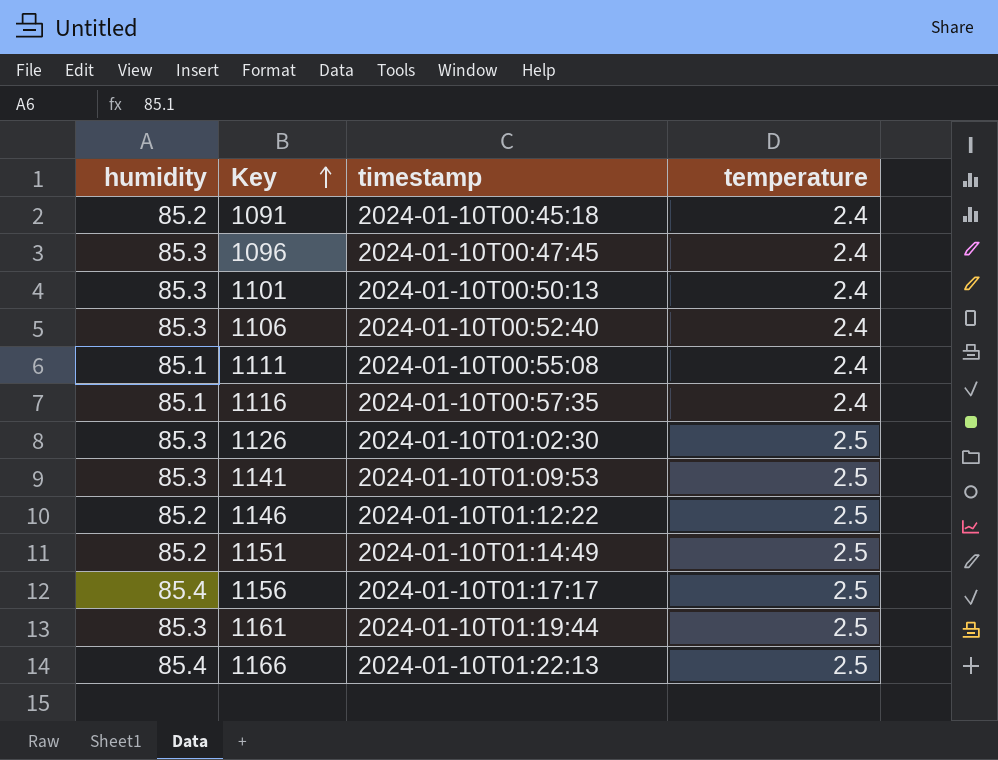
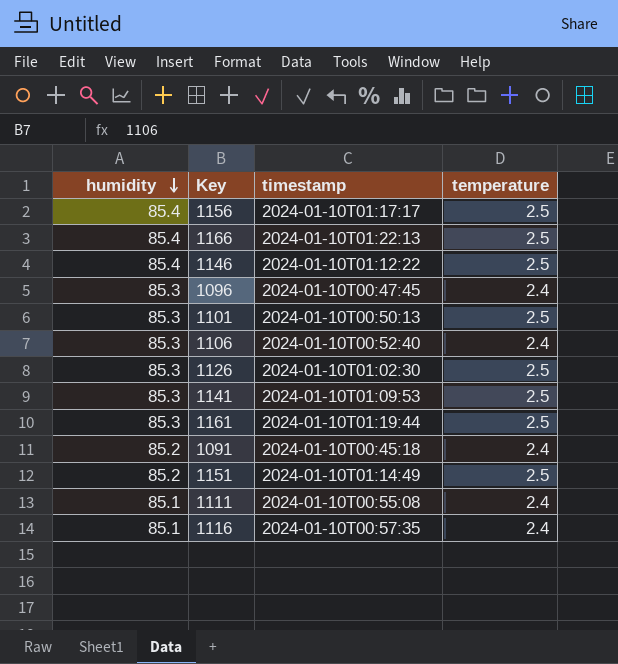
row order: Key ascending -> humidity descending
1146 | humidity: 85.2 -> 85.4
1101 | temperature: 2.4 -> 2.5

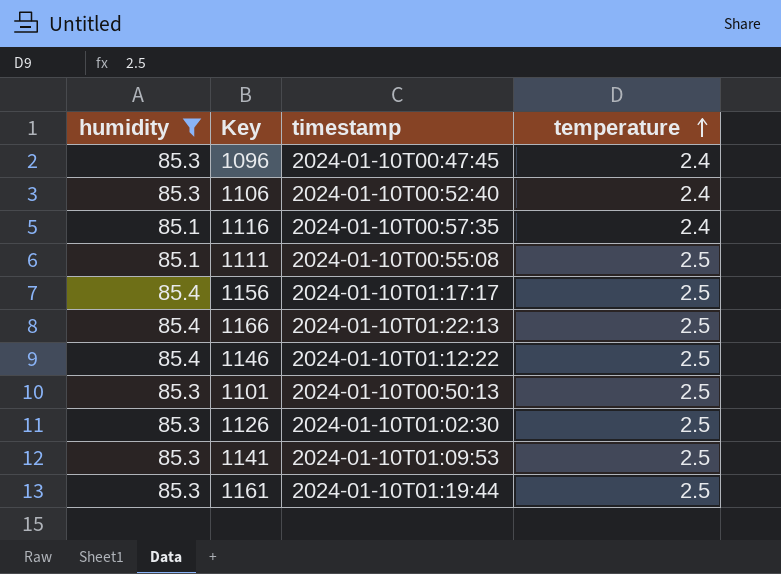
filter: none -> humidity != 85.2
row order: humidity descending -> temperature ascending
1111 | temperature: 2.4 -> 2.5

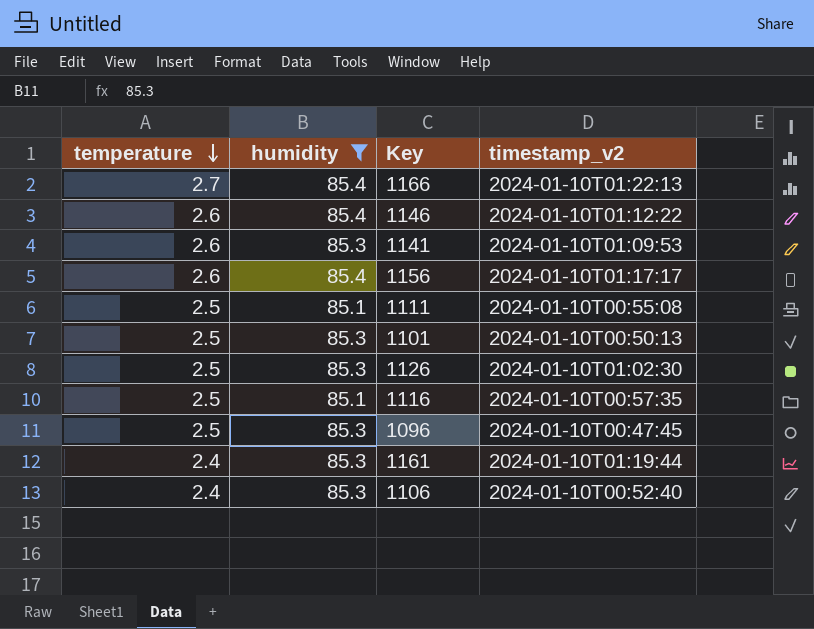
row order: temperature ascending -> temperature descending
column temperature | position: 4 -> 1
column name: timestamp -> timestamp_v2
1166 | temperature: 2.5 -> 2.7
1146 | temperature: 2.5 -> 2.6
1141 | temperature: 2.5 -> 2.6
1156 | temperature: 2.5 -> 2.6
1116 | temperature: 2.4 -> 2.5
1096 | temperature: 2.4 -> 2.5
1161 | temperature: 2.5 -> 2.4

